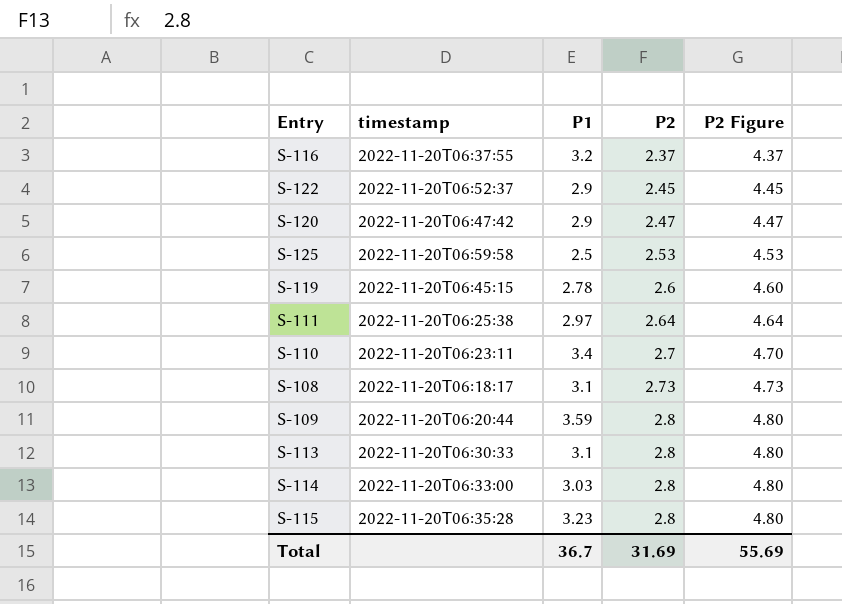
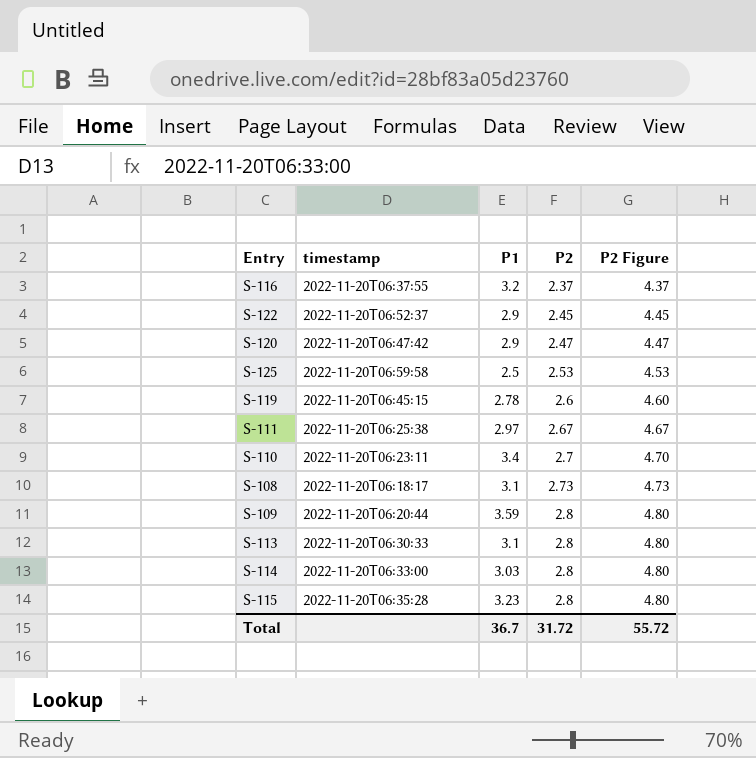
S-111 | P2: 2.64 -> 2.67
S-111 | P2 Figure: 4.64 -> 4.67
Total | P2: 31.69 -> 31.72
Total | P2 Figure: 55.69 -> 55.72

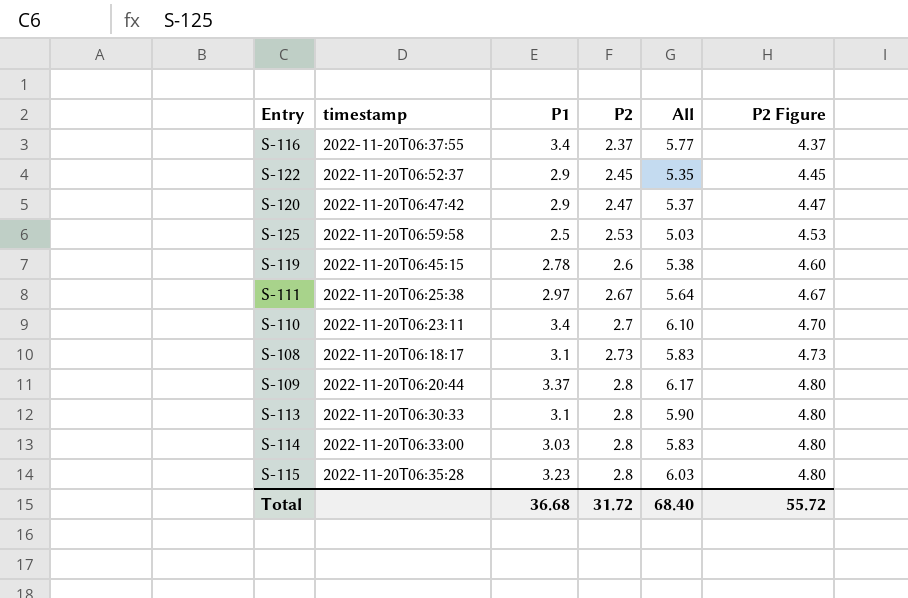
column All | formula: none -> [P1] + [P2]
S-116 | P1: 3.2 -> 3.4
S-109 | P1: 3.59 -> 3.37
Total | P1: 36.7 -> 36.68

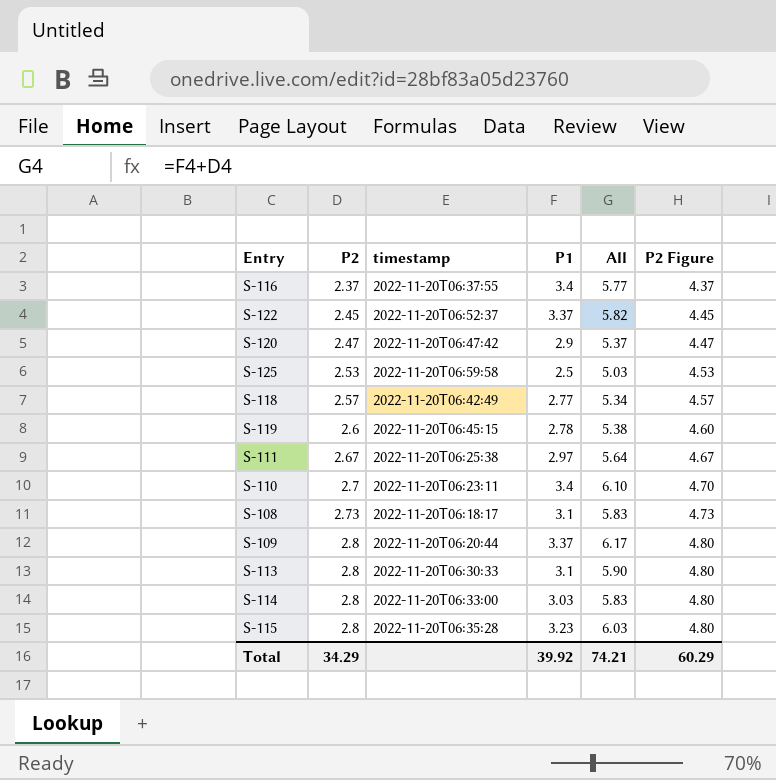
column P2 | position: 4 -> 2
S-122 | P1: 2.9 -> 3.37
S-122 | All: 5.35 -> 5.82
row S-118: none -> 2.57 | 2022-11-20T06:42:49 | 2.77 | 5.34 | 4.57
Total | P2: 31.72 -> 34.29
Total | P1: 36.68 -> 39.92
Total | All: 68.40 -> 74.21
Total | P2 Figure: 55.72 -> 60.29

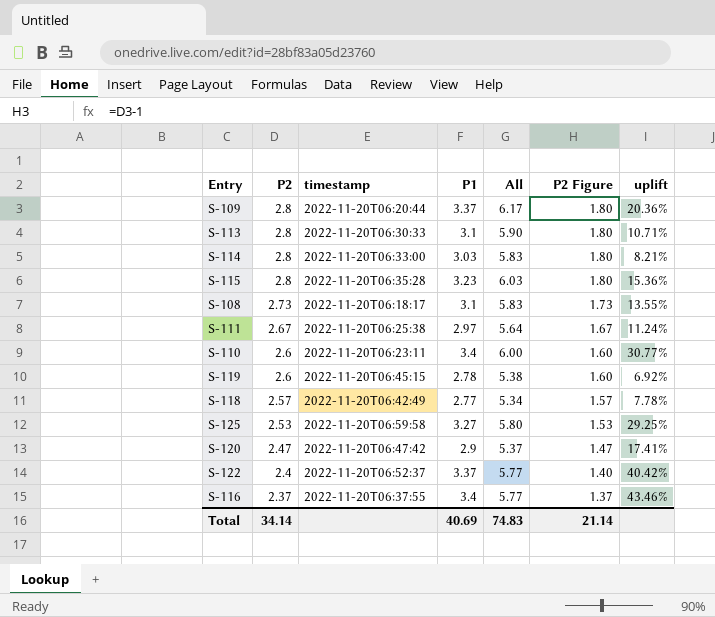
row order: P2 ascending -> P2 descending
column P2 Figure | formula: [P2] + 2 -> [P2] - 1
column uplift | formula: none -> ([P1] - [P2]) / [P2]
S-110 | P2: 2.7 -> 2.6
S-110 | All: 6.10 -> 6.00
S-125 | P1: 2.5 -> 3.27
S-125 | All: 5.03 -> 5.80
S-122 | P2: 2.45 -> 2.4
S-122 | All: 5.82 -> 5.77
Total | P2: 34.29 -> 34.14
Total | P1: 39.92 -> 40.69
Total | All: 74.21 -> 74.83
Total | P2 Figure: 60.29 -> 21.14

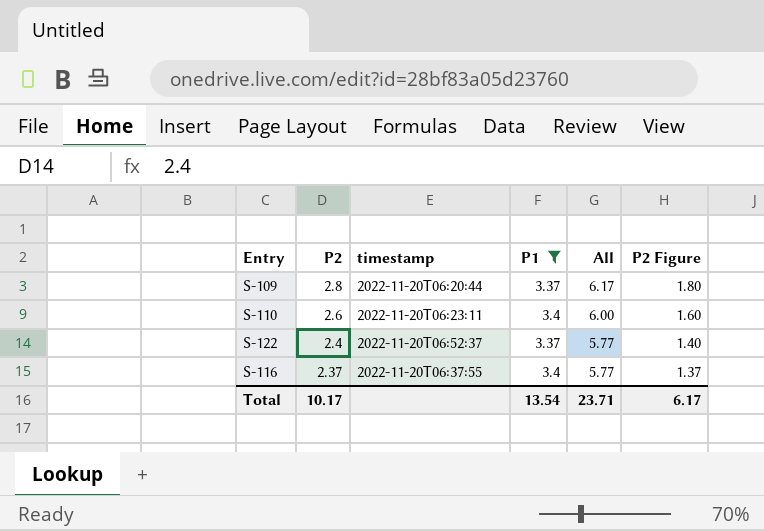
filter: none -> P1 >= 3.37
column uplift | formula: ([P1] - [P2]) / [P2] -> none
Total | P2: 34.14 -> 10.17
Total | P1: 40.69 -> 13.54
Total | All: 74.83 -> 23.71
Total | P2 Figure: 21.14 -> 6.17

